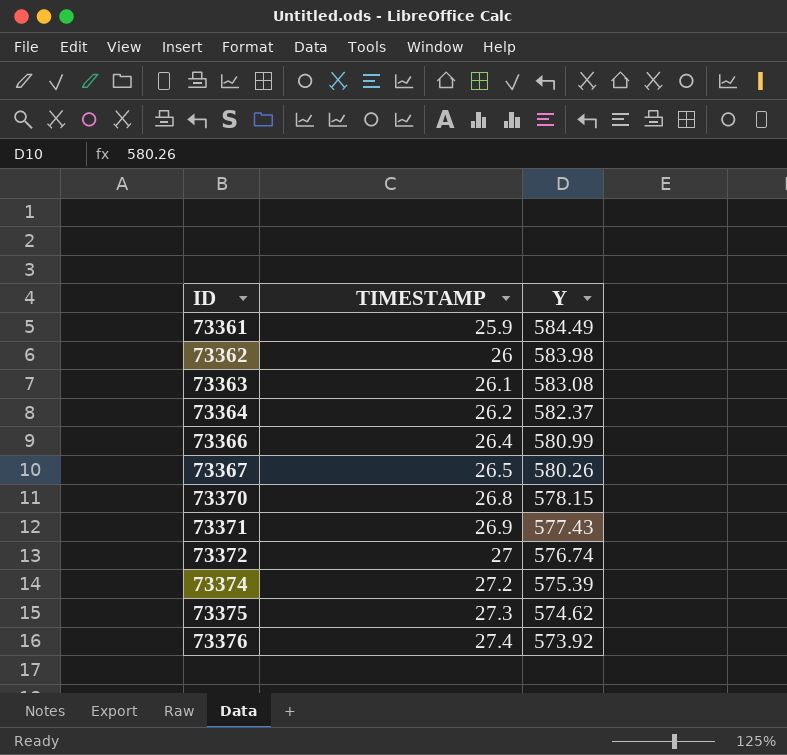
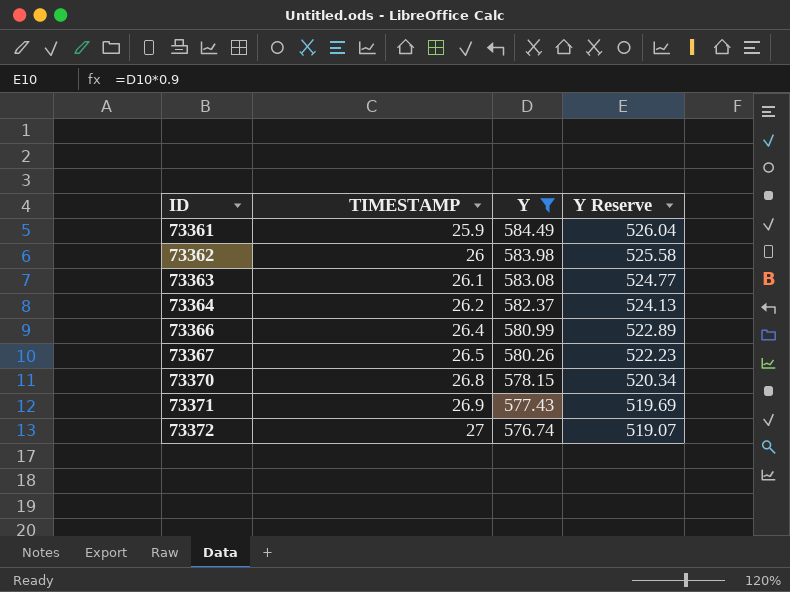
filter: none -> Y >= 576.74
column Y Reserve | formula: none -> [Y] * 0.9

